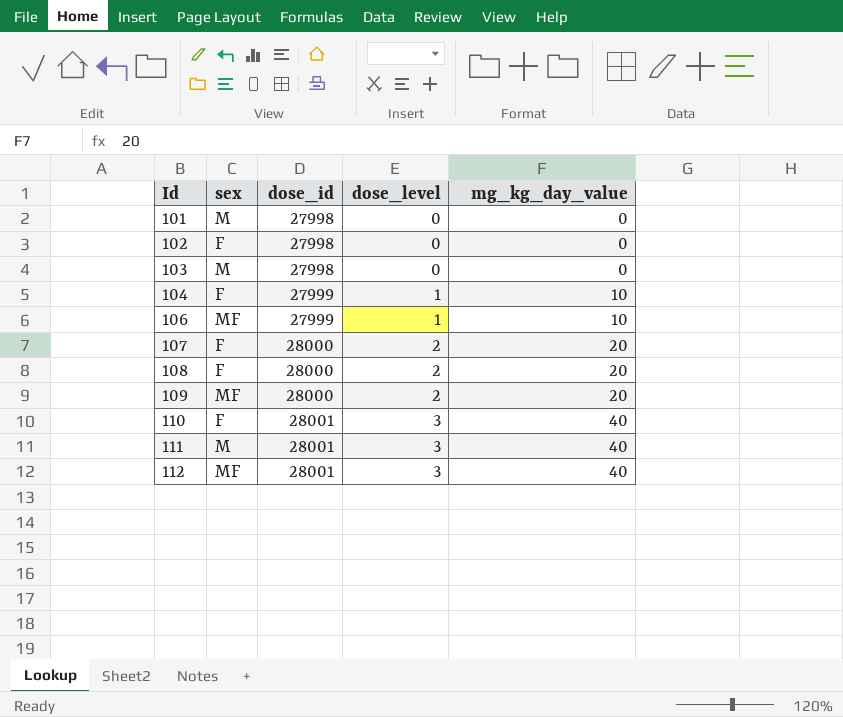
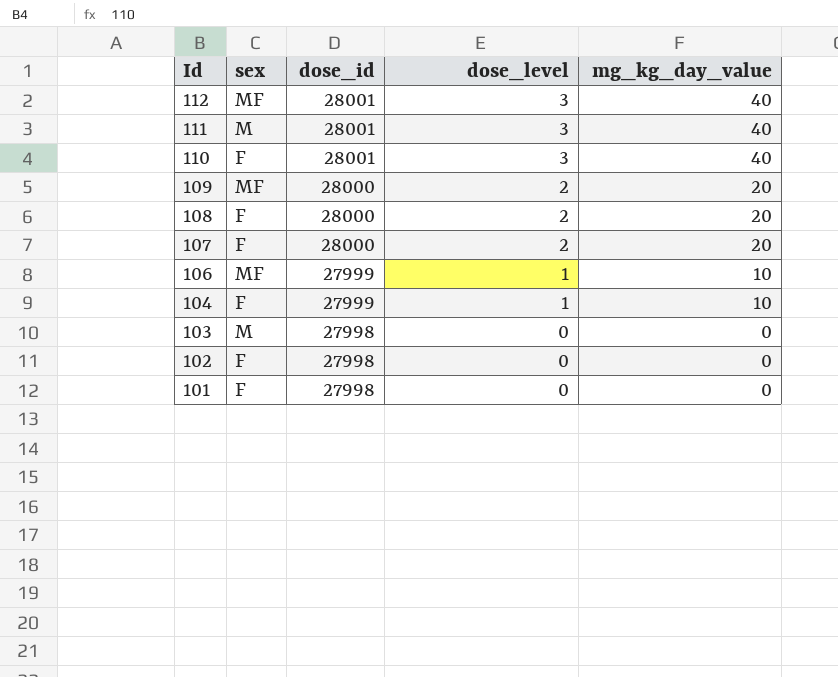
row order: Id ascending -> Id descending
101 | sex: M -> F

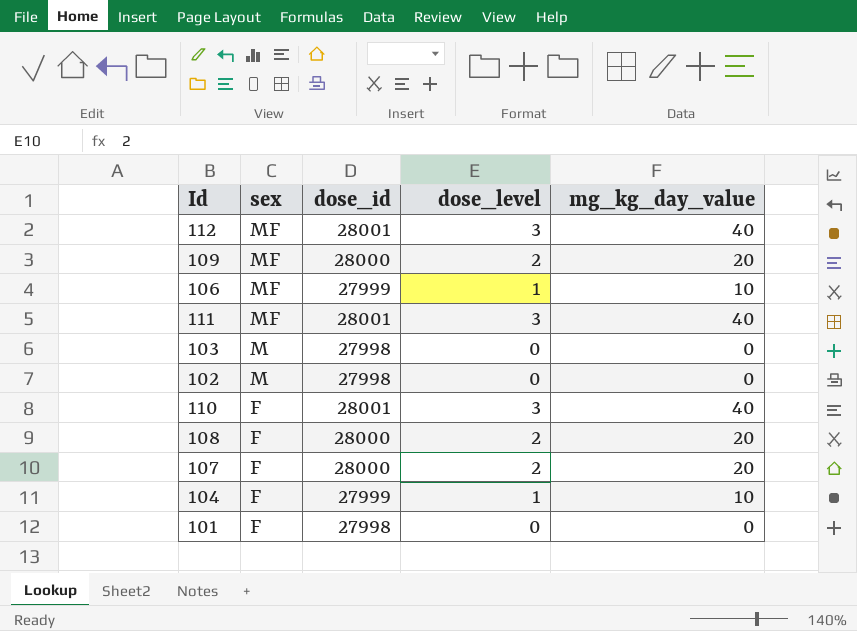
row order: Id descending -> sex descending
111 | sex: M -> MF
102 | sex: F -> M

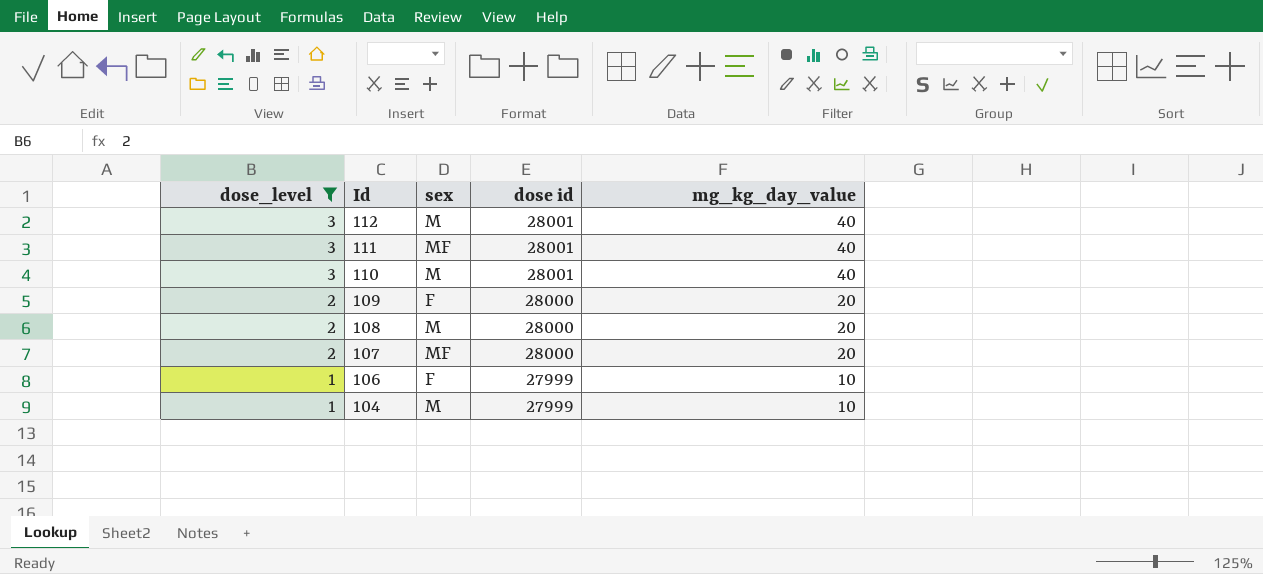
filter: none -> dose_level != 0
row order: sex descending -> dose_level descending
column dose_level | position: 4 -> 1
column name: dose_id -> dose id
112 | sex: MF -> M
110 | sex: F -> M
109 | sex: MF -> F
108 | sex: F -> M
107 | sex: F -> MF
106 | sex: MF -> F
104 | sex: F -> M

